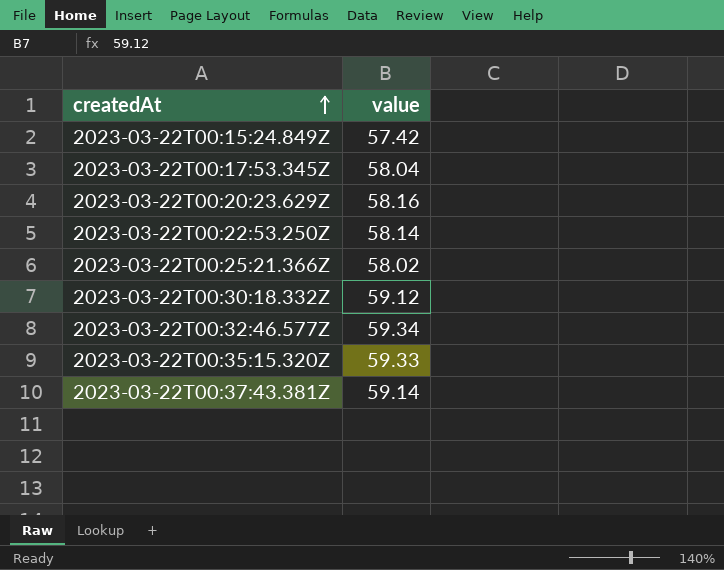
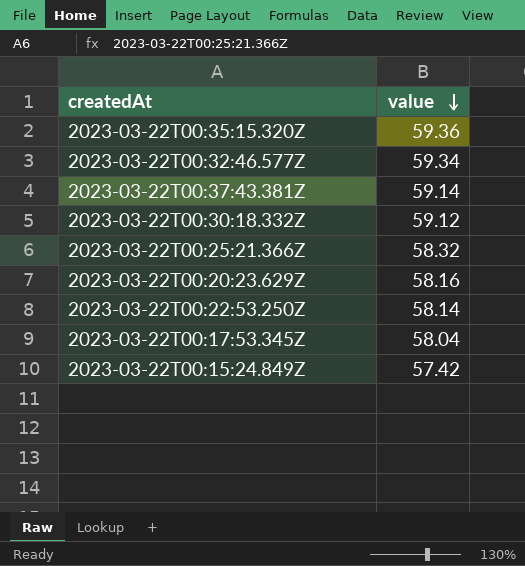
row order: createdAt ascending -> value descending
2023-03-22T00:35:15.320Z | value: 59.33 -> 59.36
2023-03-22T00:25:21.366Z | value: 58.02 -> 58.32

